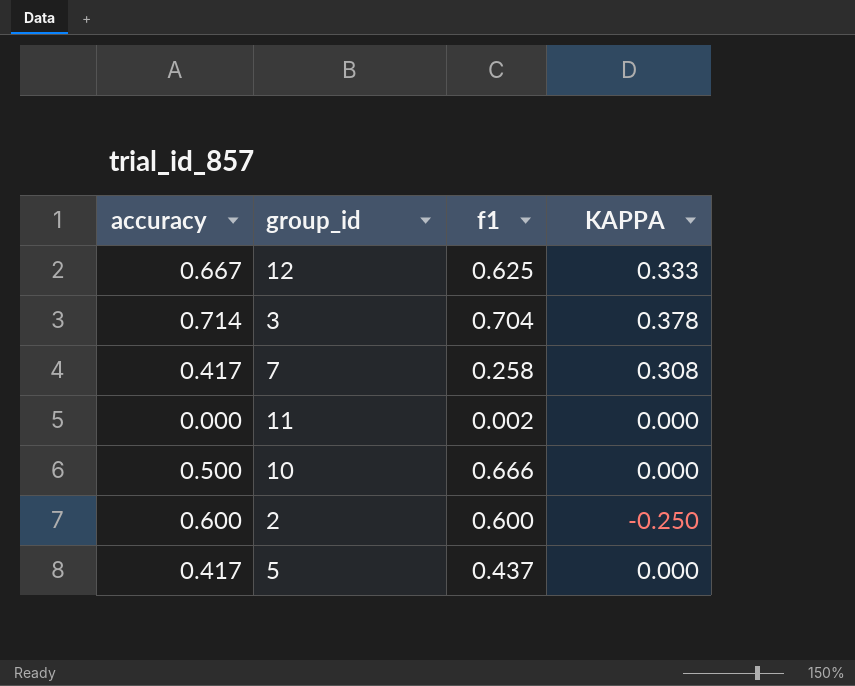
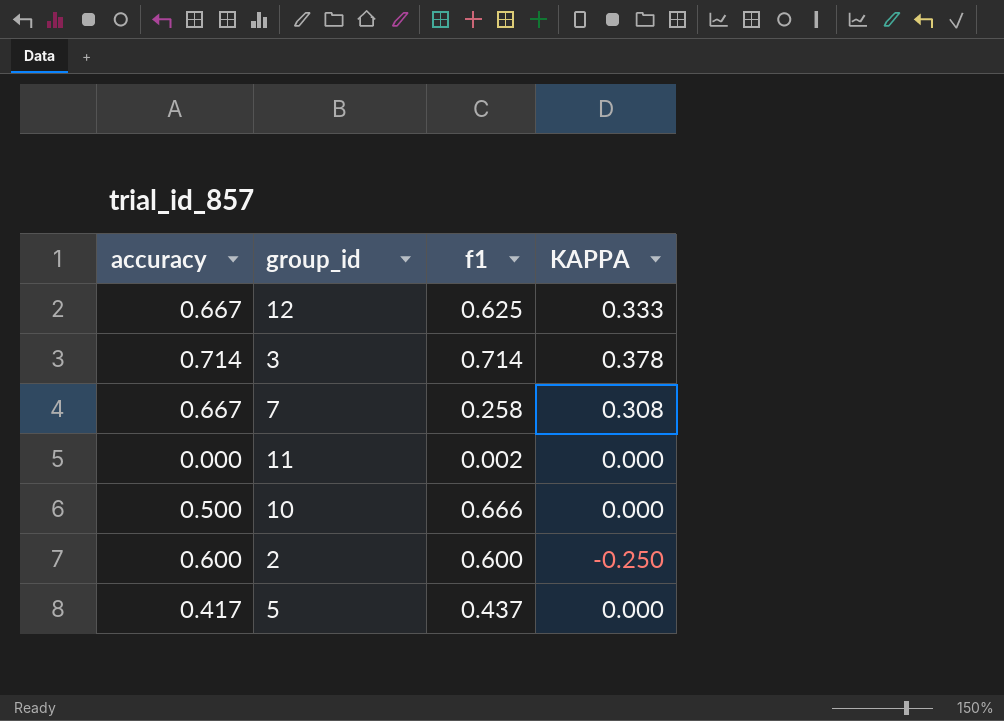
3 | f1: 0.704 -> 0.714
7 | accuracy: 0.417 -> 0.667

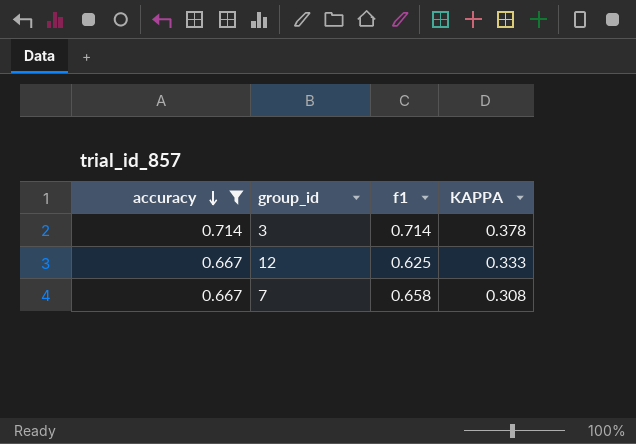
filter: none -> accuracy >= 0.667
row order: none -> accuracy descending
7 | f1: 0.258 -> 0.658

